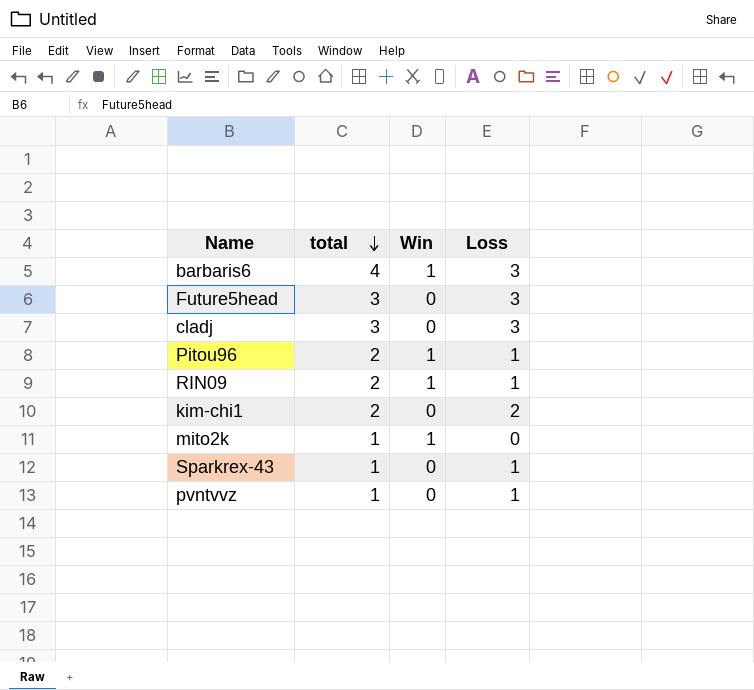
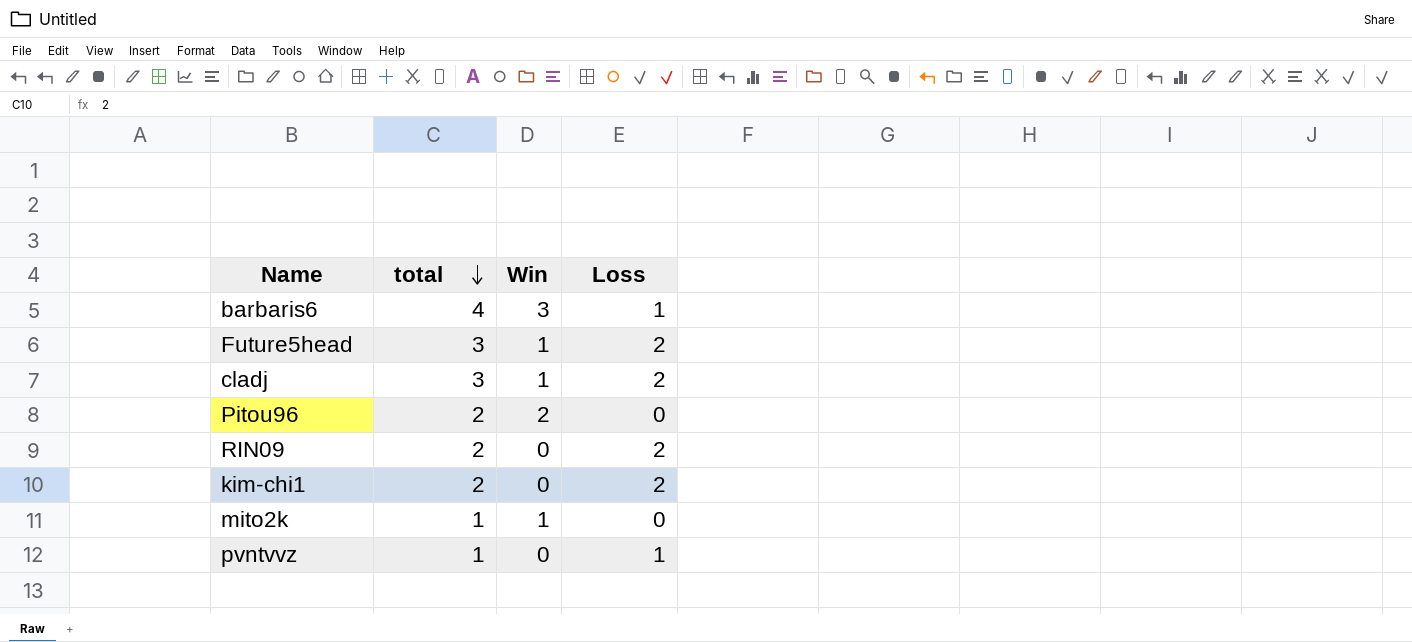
row Sparkrex-43: 1 | 0 | 1 -> none
barbaris6 | Win: 1 -> 3
barbaris6 | Loss: 3 -> 1
Future5head | Win: 0 -> 1
Future5head | Loss: 3 -> 2
cladj | Win: 0 -> 1
cladj | Loss: 3 -> 2
Pitou96 | Win: 1 -> 2
Pitou96 | Loss: 1 -> 0
RIN09 | Win: 1 -> 0
RIN09 | Loss: 1 -> 2

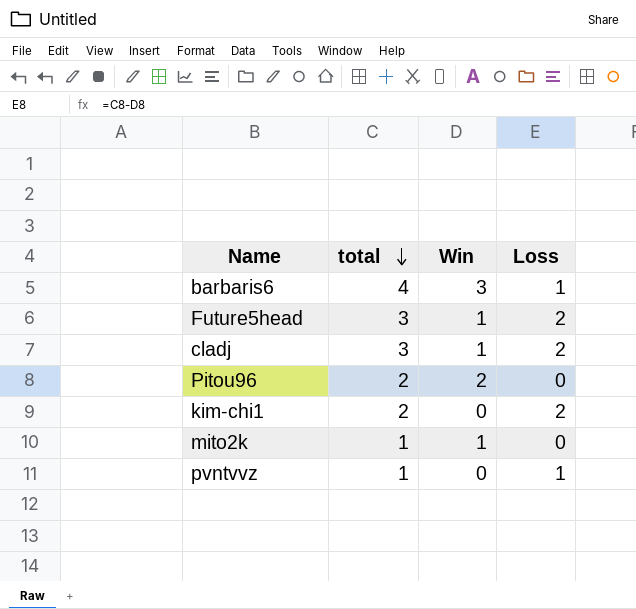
row RIN09: 2 | 0 | 2 -> none

